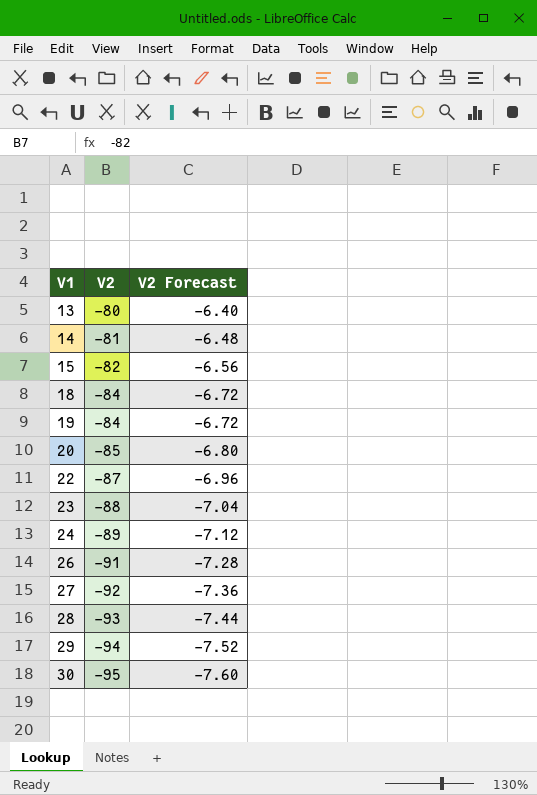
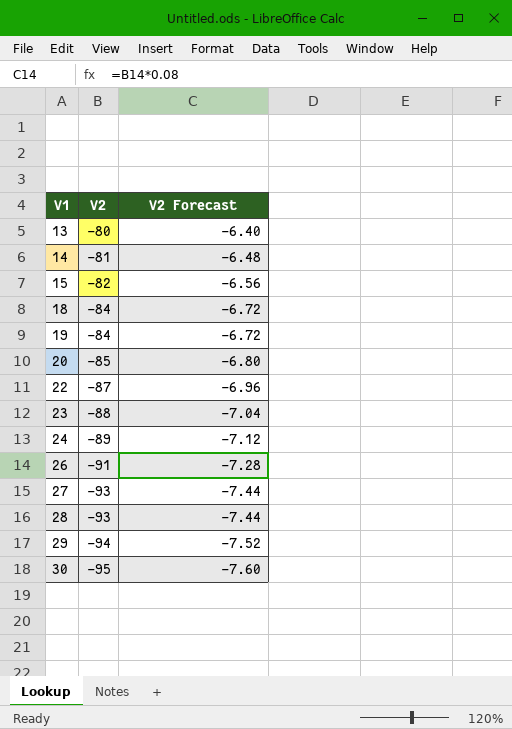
27 | V2: -92 -> -93
27 | V2 Forecast: -7.36 -> -7.44

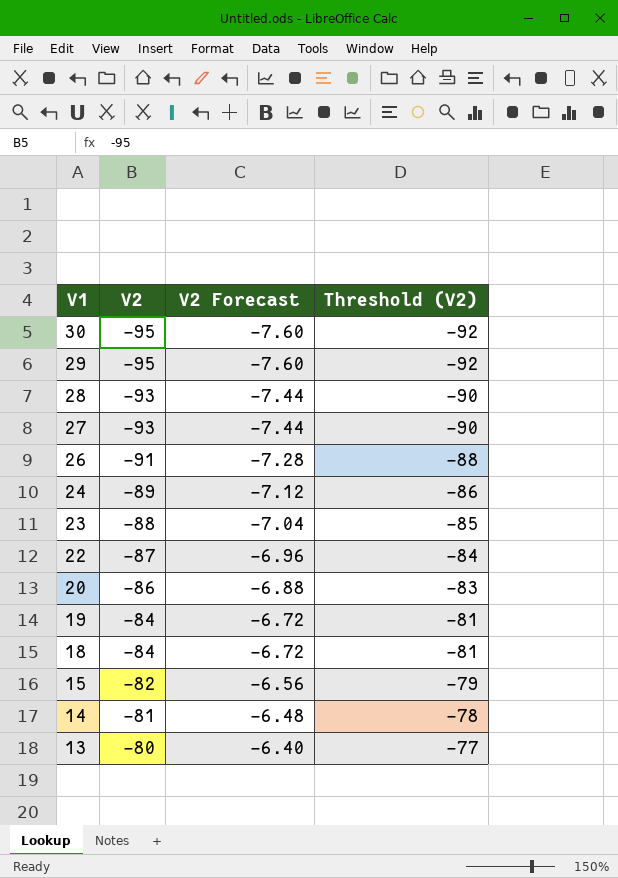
row order: V1 ascending -> V1 descending
column Threshold (V2) | formula: none -> [V2] + 3
29 | V2: -94 -> -95
29 | V2 Forecast: -7.52 -> -7.60
20 | V2: -85 -> -86
20 | V2 Forecast: -6.80 -> -6.88

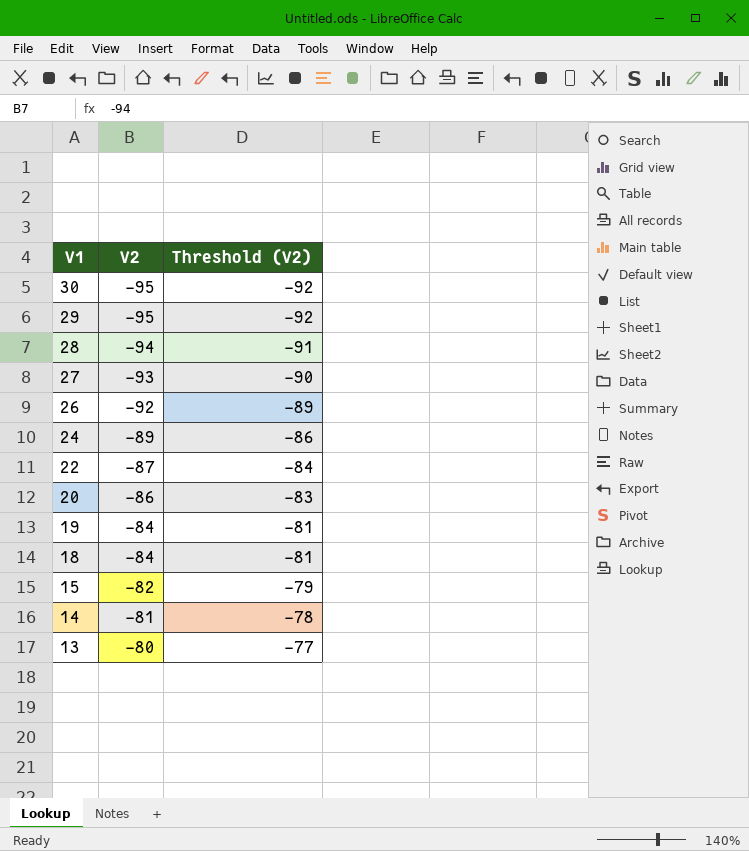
column V2 Forecast | formula: [V2] * 0.08 -> none
row 23: -88 | -7.04 | -85 -> none
28 | V2: -93 -> -94
28 | Threshold (V2): -90 -> -91
26 | V2: -91 -> -92
26 | Threshold (V2): -88 -> -89

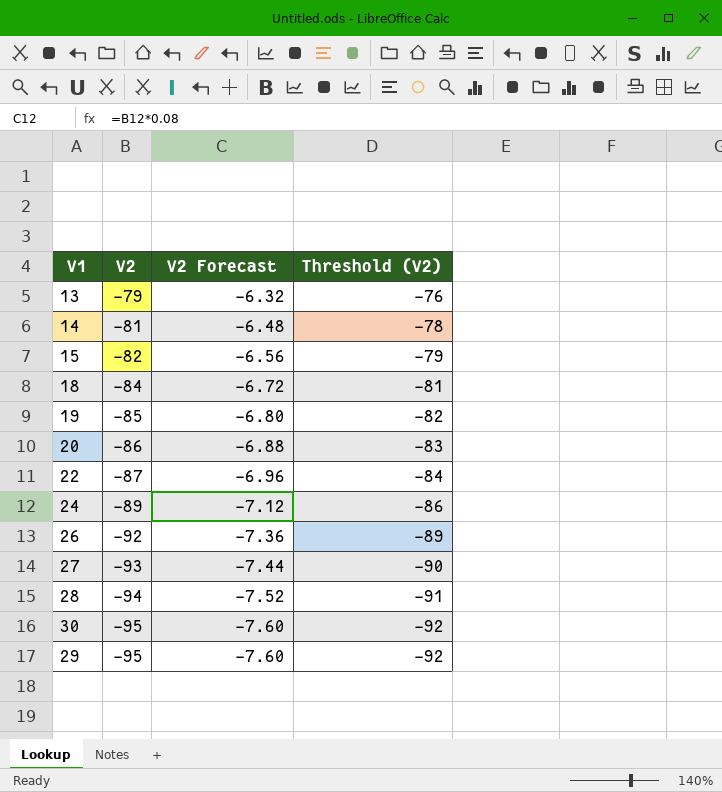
row order: V1 descending -> V2 descending
column V2 Forecast | formula: none -> [V2] * 0.08
13 | V2: -80 -> -79
13 | Threshold (V2): -77 -> -76
19 | V2: -84 -> -85
19 | Threshold (V2): -81 -> -82

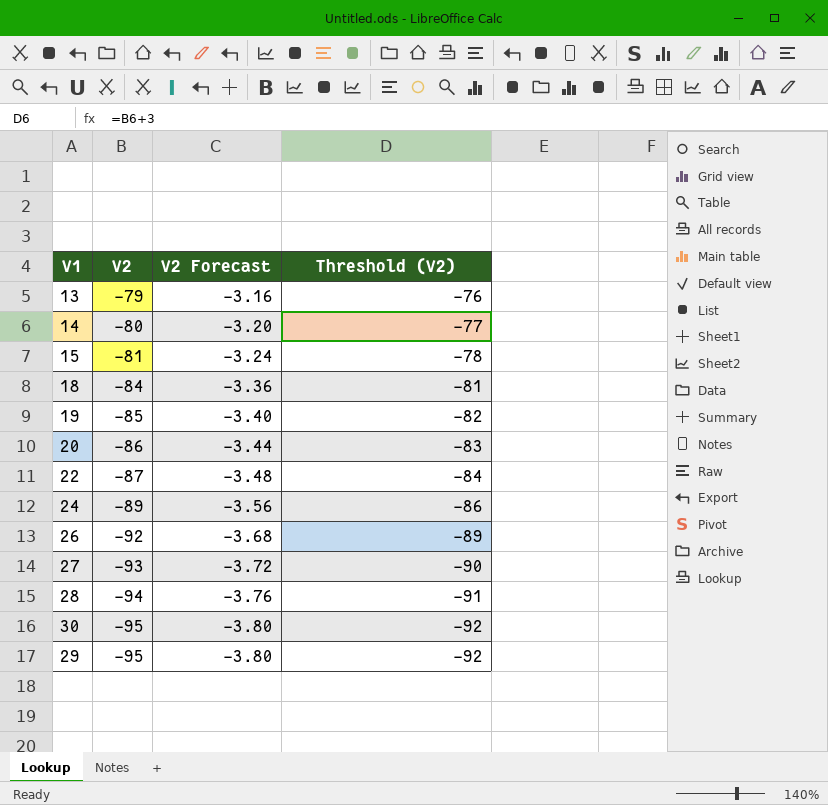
column V2 Forecast | formula: [V2] * 0.08 -> [V2] * 0.04
14 | V2: -81 -> -80
14 | Threshold (V2): -78 -> -77
15 | V2: -82 -> -81
15 | Threshold (V2): -79 -> -78

